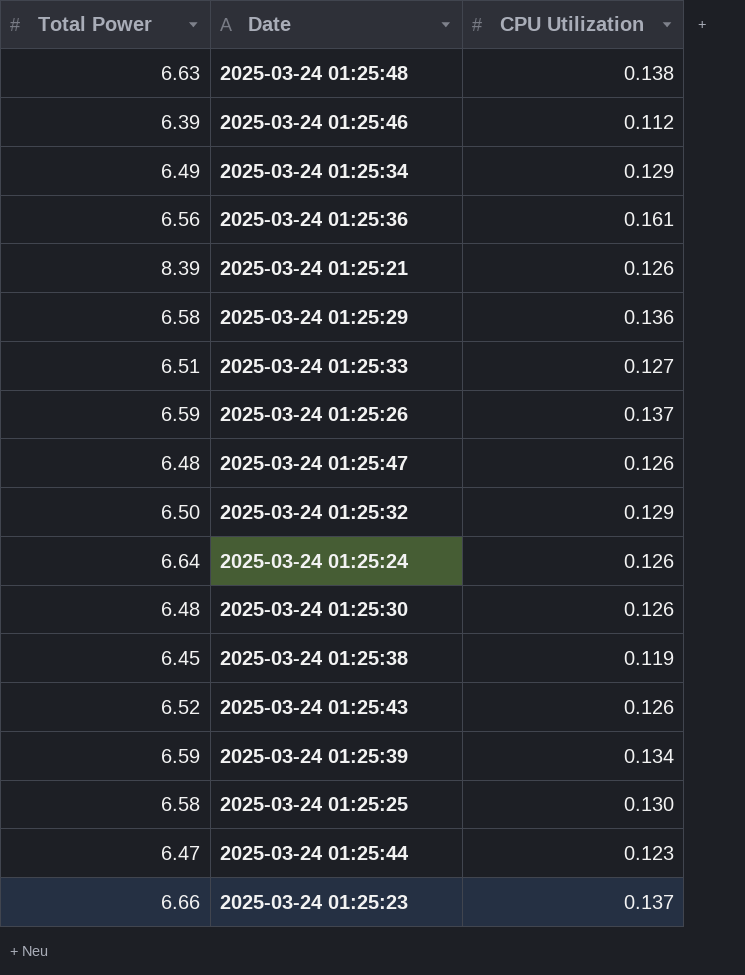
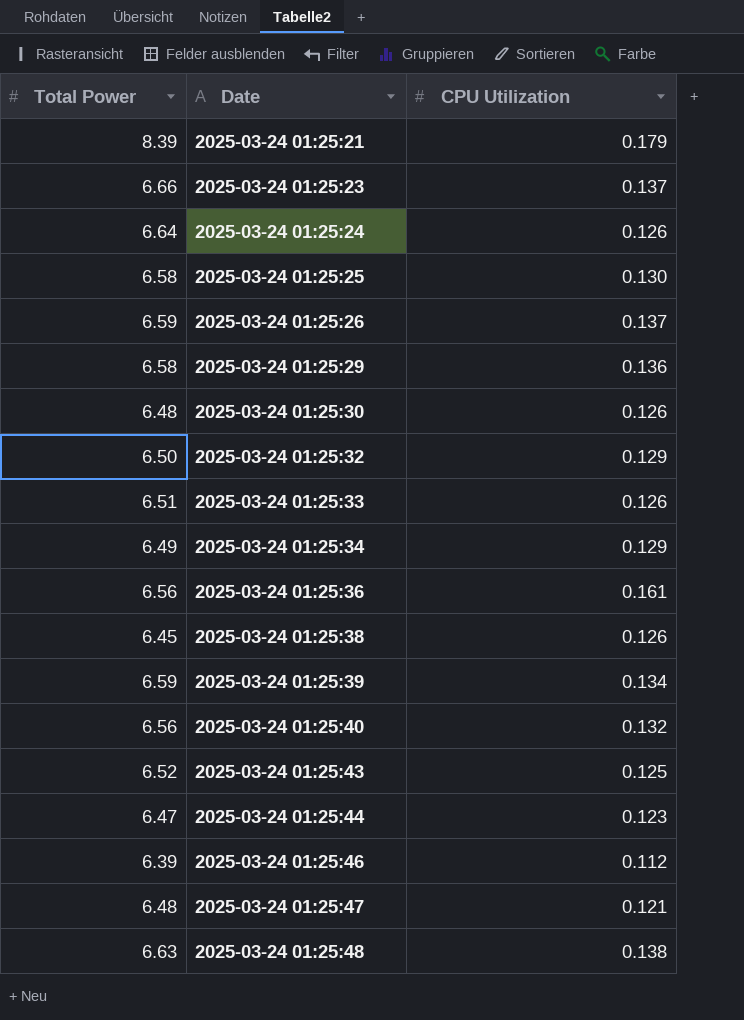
row order: none -> Date ascending
2025-03-24 01:25:21 | CPU Utilization: 0.126 -> 0.179
2025-03-24 01:25:33 | CPU Utilization: 0.127 -> 0.126
2025-03-24 01:25:38 | CPU Utilization: 0.119 -> 0.126
row 2025-03-24 01:25:40: none -> 6.56 | 0.132
2025-03-24 01:25:43 | CPU Utilization: 0.126 -> 0.125
2025-03-24 01:25:47 | CPU Utilization: 0.126 -> 0.121

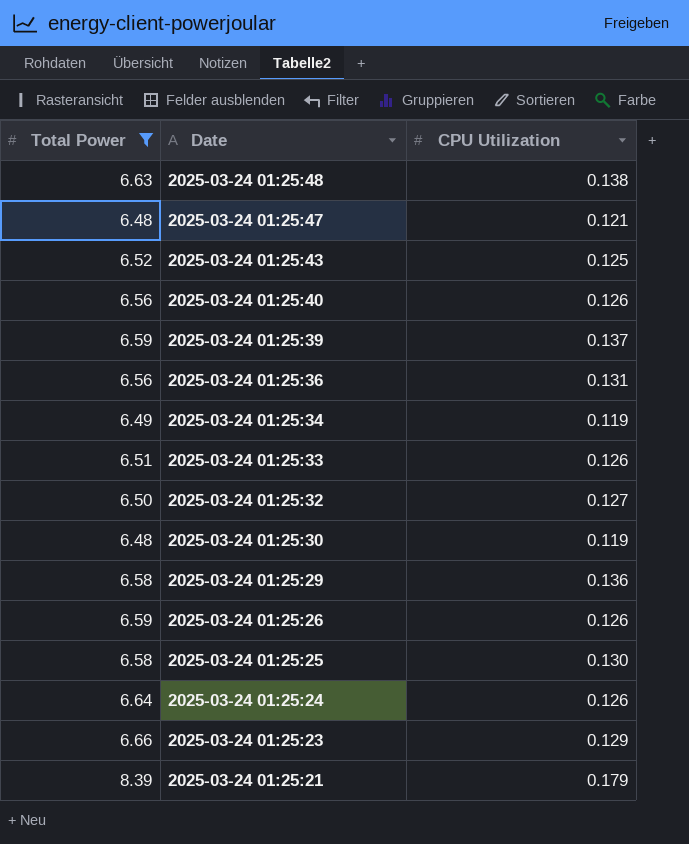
filter: none -> Total Power >= 6.48
row order: Date ascending -> Date descending
2025-03-24 01:25:40 | CPU Utilization: 0.132 -> 0.126
2025-03-24 01:25:39 | CPU Utilization: 0.134 -> 0.137
2025-03-24 01:25:36 | CPU Utilization: 0.161 -> 0.131
2025-03-24 01:25:34 | CPU Utilization: 0.129 -> 0.119
2025-03-24 01:25:32 | CPU Utilization: 0.129 -> 0.127
2025-03-24 01:25:30 | CPU Utilization: 0.126 -> 0.119
2025-03-24 01:25:26 | CPU Utilization: 0.137 -> 0.126
2025-03-24 01:25:23 | CPU Utilization: 0.137 -> 0.129

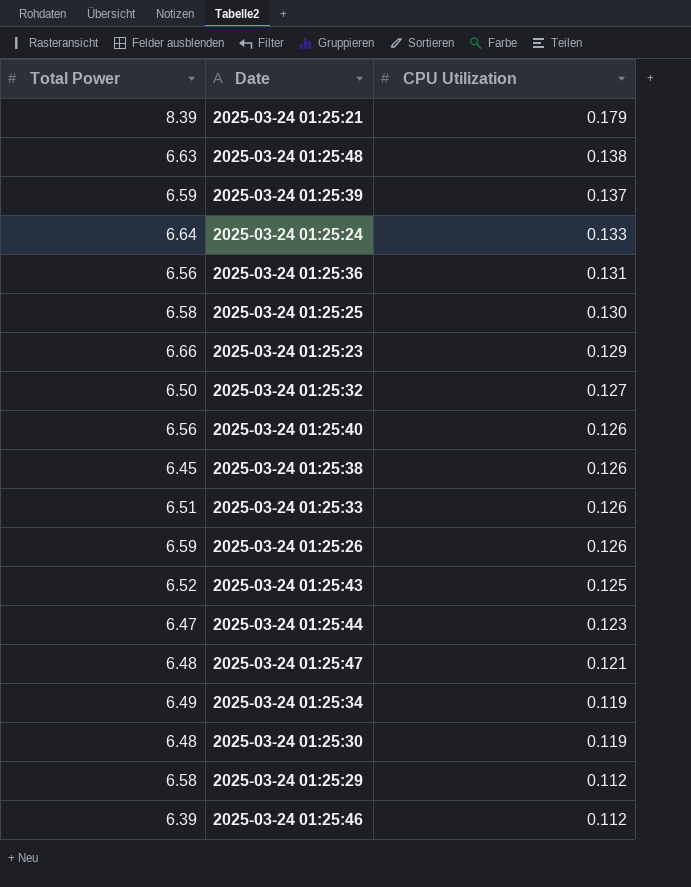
filter: Total Power >= 6.48 -> none
row order: Date descending -> CPU Utilization descending
2025-03-24 01:25:24 | CPU Utilization: 0.126 -> 0.133
2025-03-24 01:25:29 | CPU Utilization: 0.136 -> 0.112

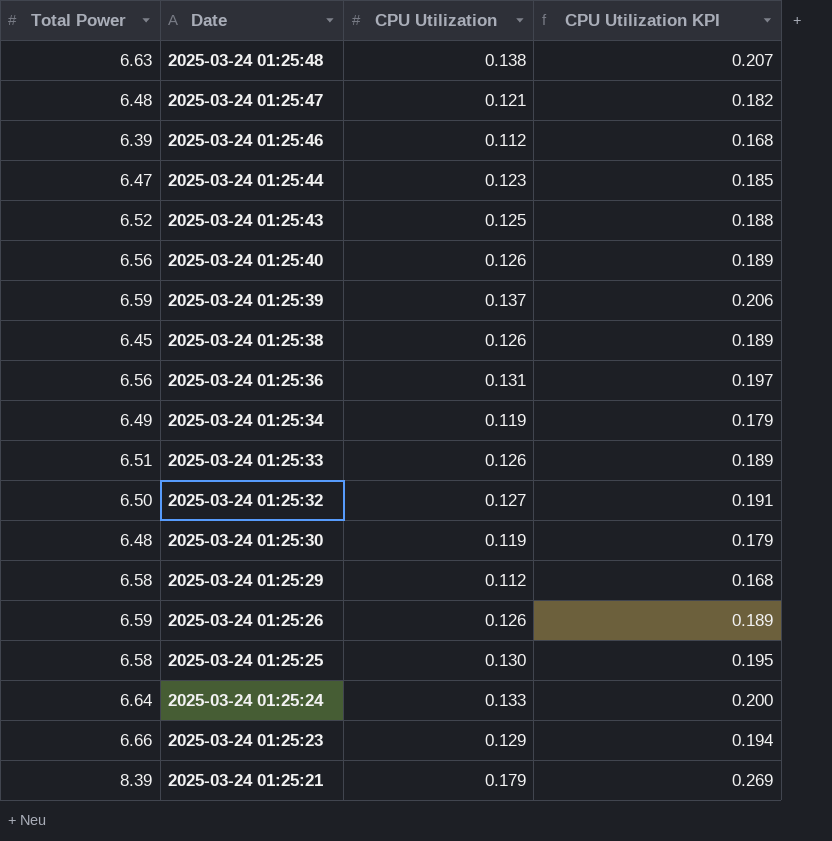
row order: CPU Utilization descending -> Date descending
column CPU Utilization KPI | formula: none -> [CPU Utilization] * 1.5

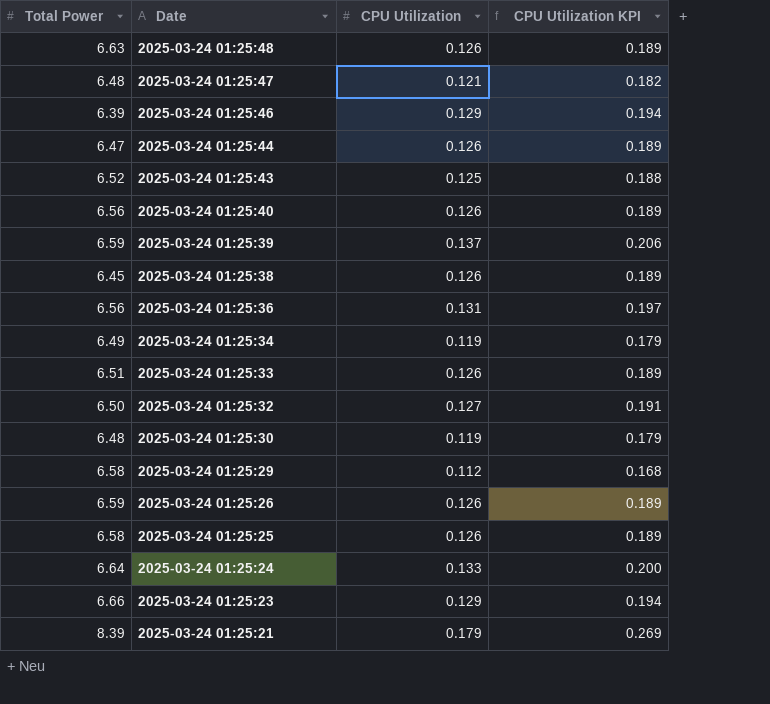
2025-03-24 01:25:48 | CPU Utilization: 0.138 -> 0.126
2025-03-24 01:25:48 | CPU Utilization KPI: 0.207 -> 0.189
2025-03-24 01:25:46 | CPU Utilization: 0.112 -> 0.129
2025-03-24 01:25:46 | CPU Utilization KPI: 0.168 -> 0.194
2025-03-24 01:25:44 | CPU Utilization: 0.123 -> 0.126
2025-03-24 01:25:44 | CPU Utilization KPI: 0.185 -> 0.189
2025-03-24 01:25:25 | CPU Utilization: 0.130 -> 0.126
2025-03-24 01:25:25 | CPU Utilization KPI: 0.195 -> 0.189

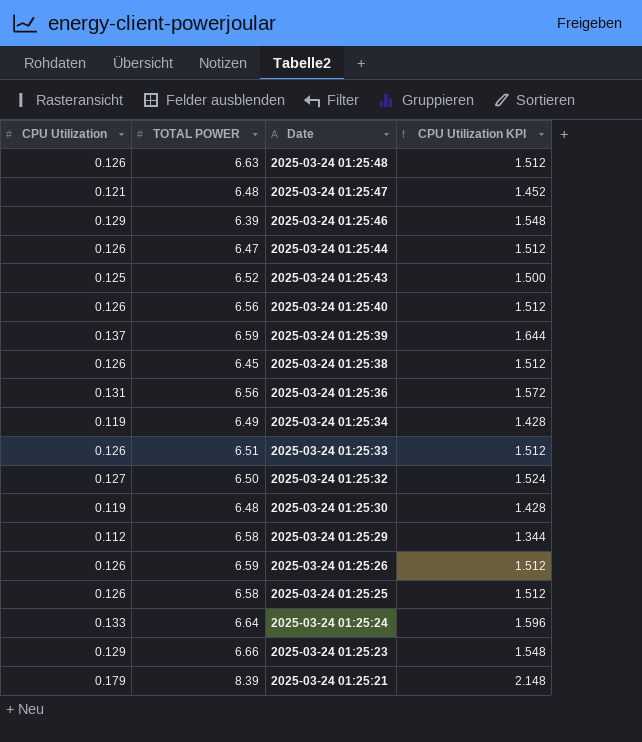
column CPU Utilization | position: 3 -> 1
column name: Total Power -> TOTAL POWER
column CPU Utilization KPI | formula: [CPU Utilization] * 1.5 -> [CPU Utilization] * 12

